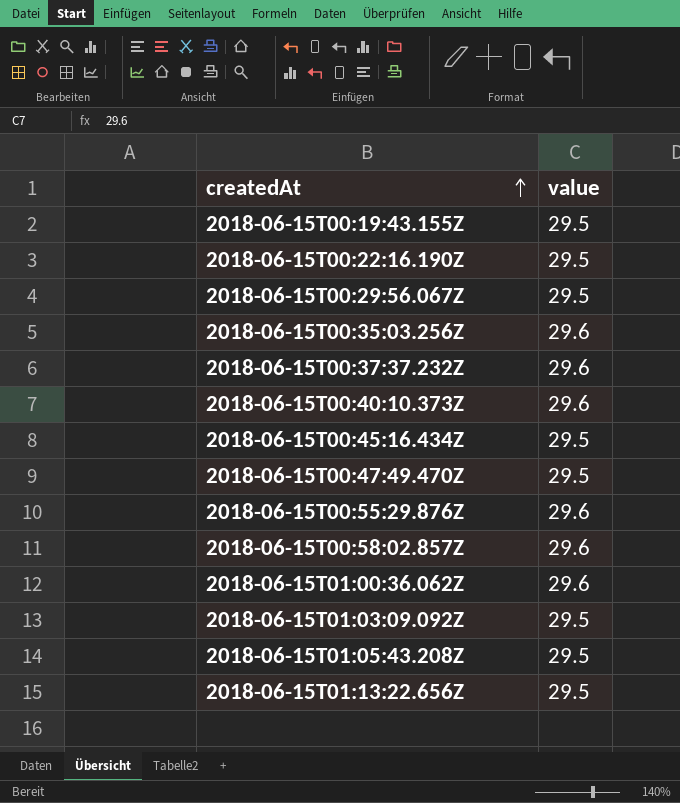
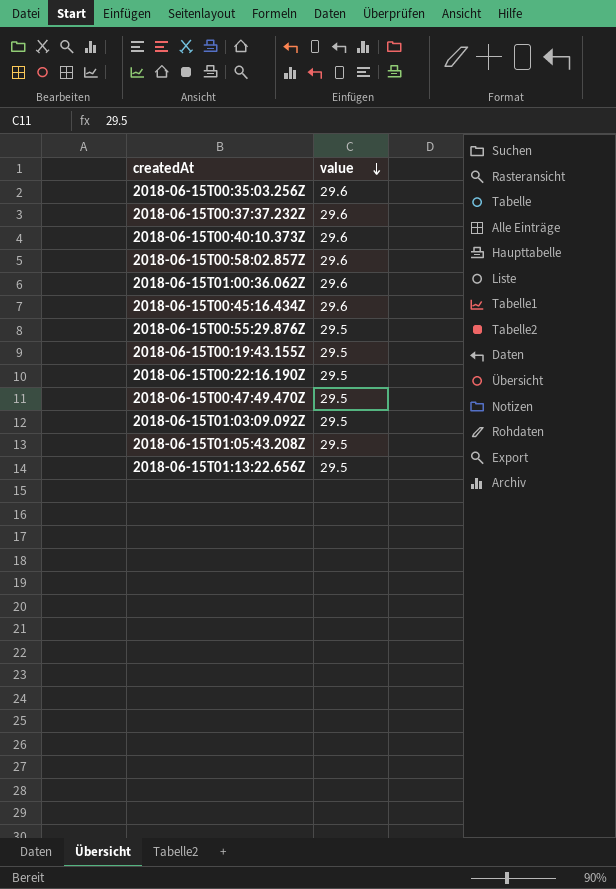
row order: createdAt ascending -> value descending
row 2018-06-15T00:29:56.067Z: 29.5 -> none
2018-06-15T00:45:16.434Z | value: 29.5 -> 29.6
2018-06-15T00:55:29.876Z | value: 29.6 -> 29.5

